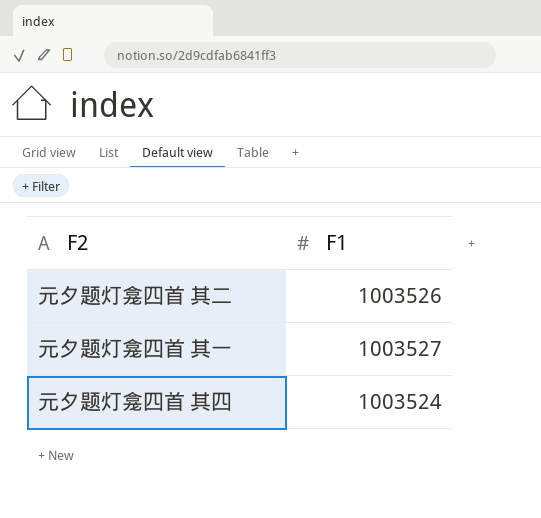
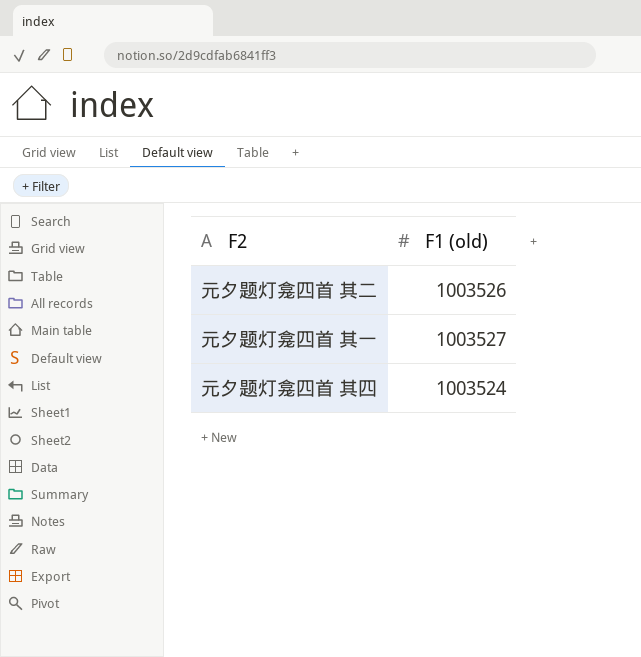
column name: F1 -> F1 (old)

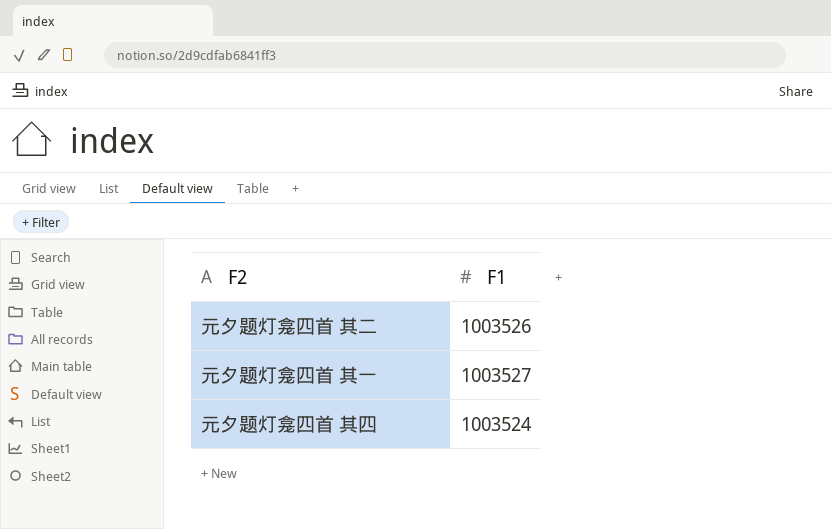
column name: F1 (old) -> F1

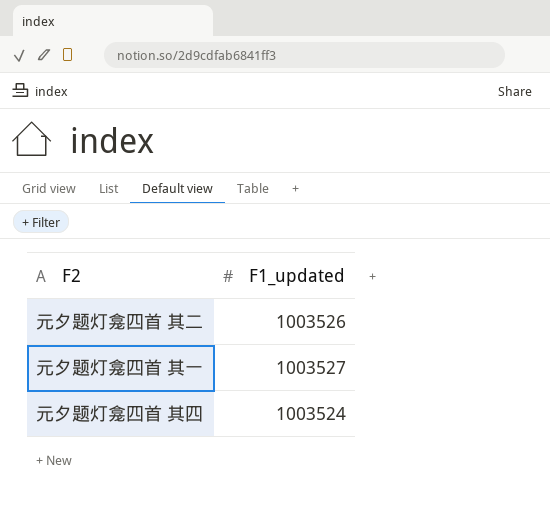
column name: F1 -> F1_updated

